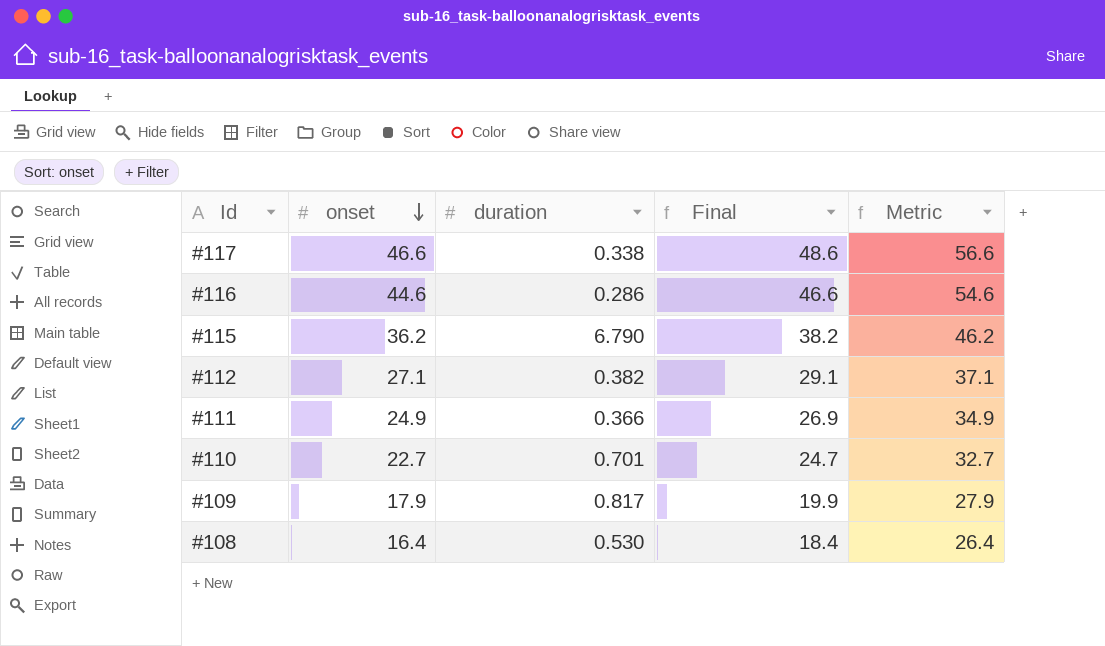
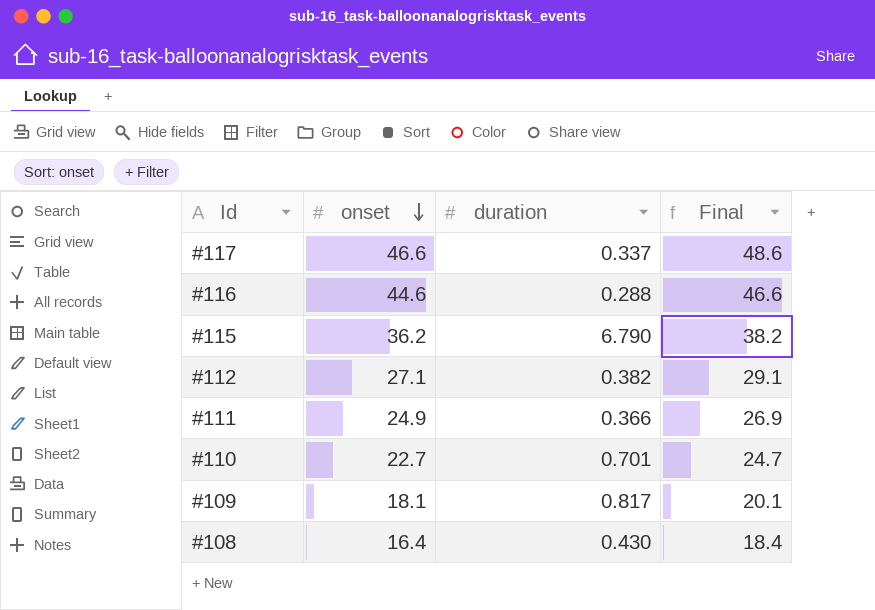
column Metric | formula: [onset] + 10 -> none
#117 | duration: 0.338 -> 0.337
#116 | duration: 0.286 -> 0.288
#109 | onset: 17.9 -> 18.1
#109 | Final: 19.9 -> 20.1
#108 | duration: 0.530 -> 0.430

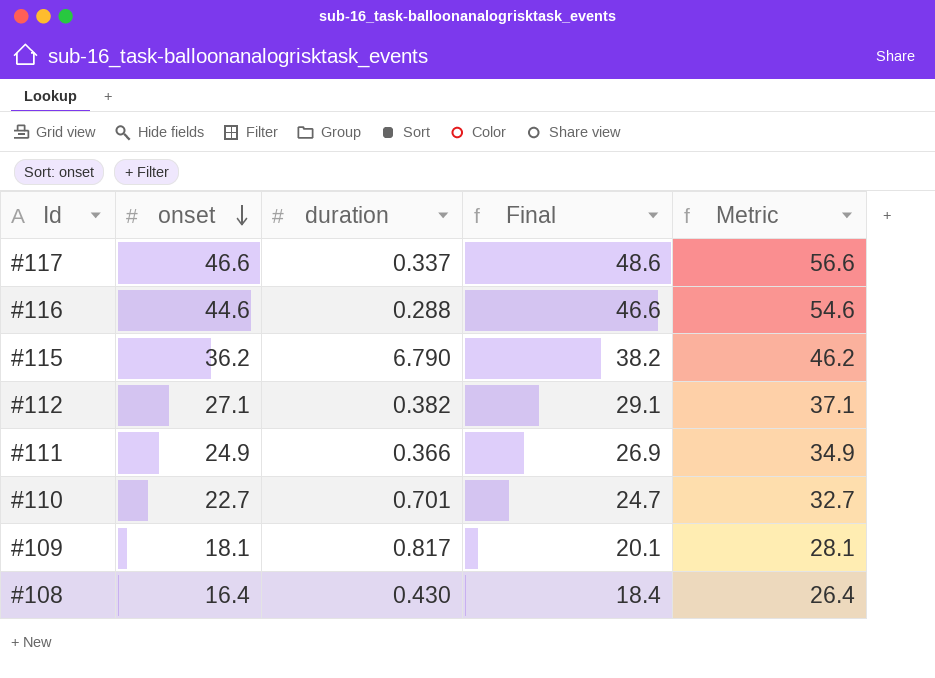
column Metric | formula: none -> [onset] + 10

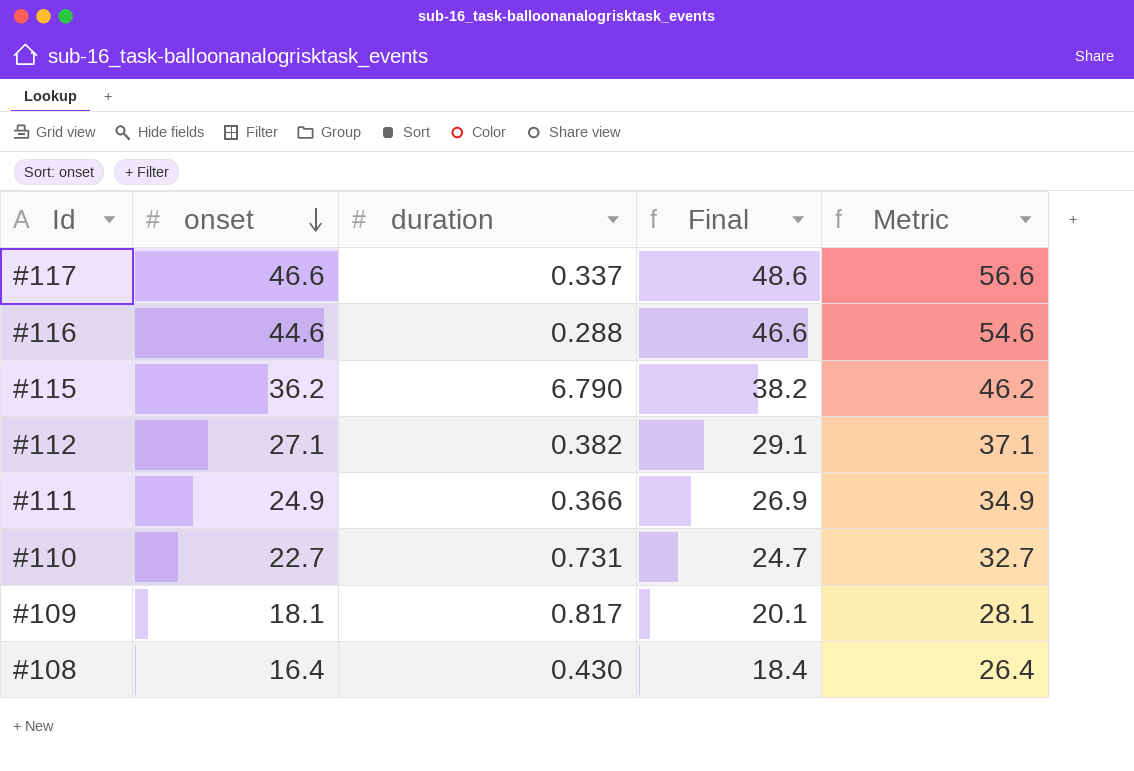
#110 | duration: 0.701 -> 0.731

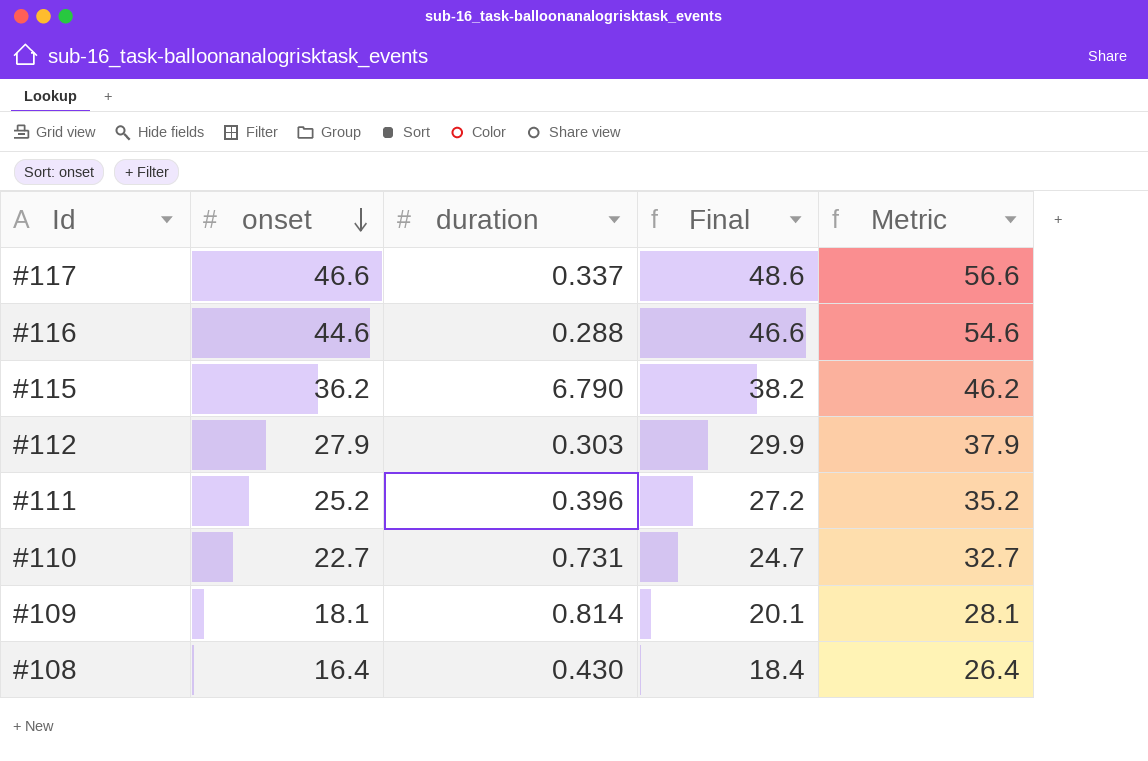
#112 | onset: 27.1 -> 27.9
#112 | duration: 0.382 -> 0.303
#112 | Final: 29.1 -> 29.9
#112 | Metric: 37.1 -> 37.9
#111 | onset: 24.9 -> 25.2
#111 | duration: 0.366 -> 0.396
#111 | Final: 26.9 -> 27.2
#111 | Metric: 34.9 -> 35.2
#109 | duration: 0.817 -> 0.814

